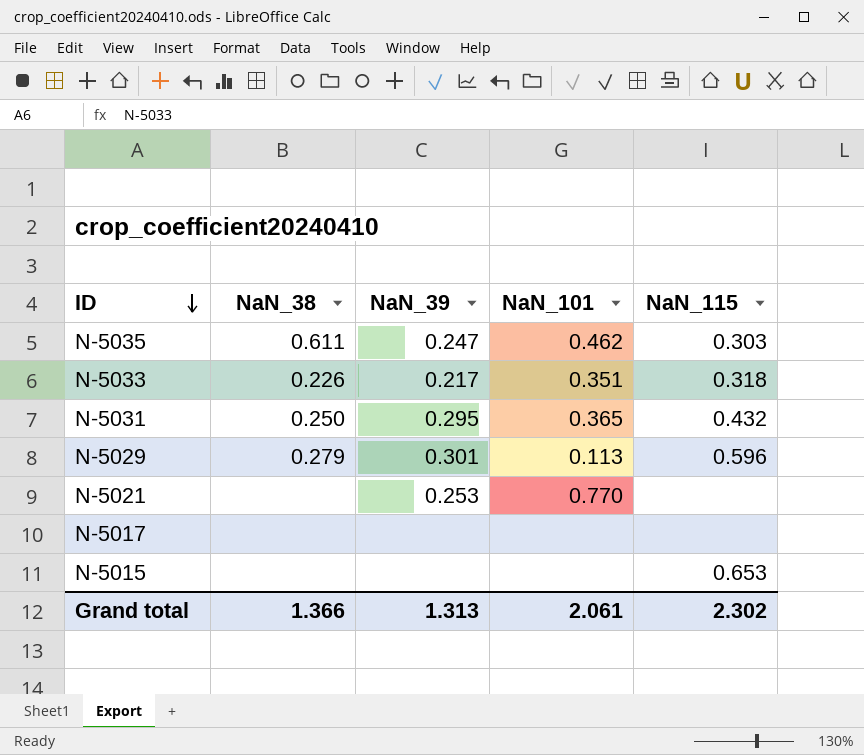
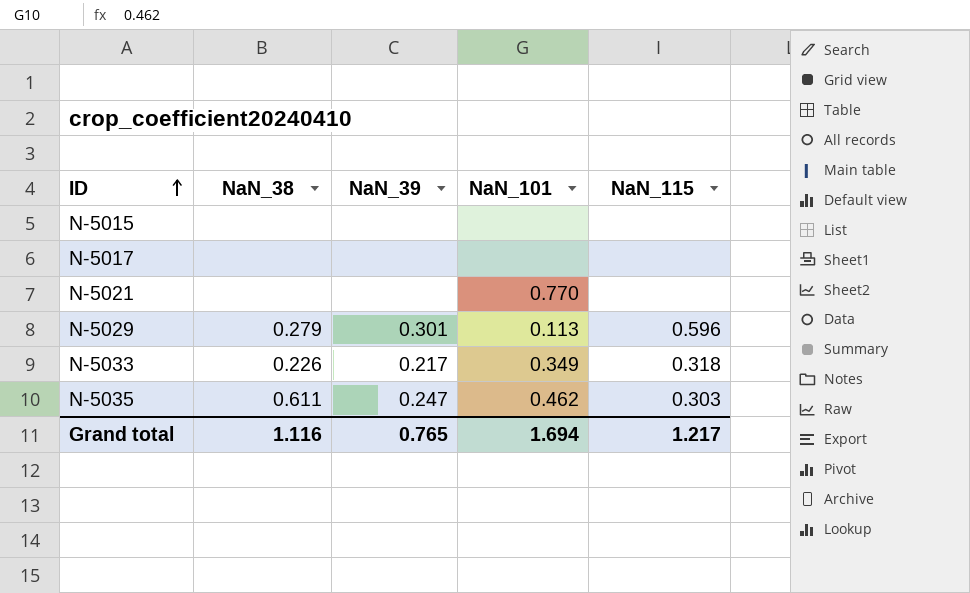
row order: ID descending -> ID ascending
row N-5031: 0.250 | 0.295 | 0.365 | 0.432 -> none
N-5015 | NaN_115: 0.653 -> none
N-5021 | NaN_39: 0.253 -> none
N-5033 | NaN_101: 0.351 -> 0.349
Grand total | NaN_38: 1.366 -> 1.116
Grand total | NaN_39: 1.313 -> 0.765
Grand total | NaN_101: 2.061 -> 1.694
Grand total | NaN_115: 2.302 -> 1.217

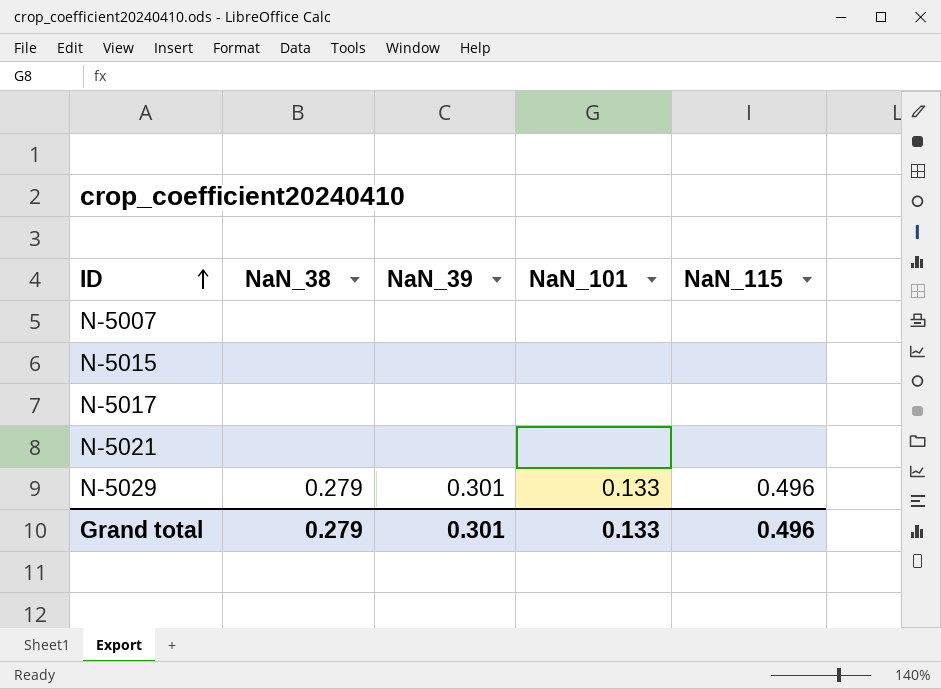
row N-5033: 0.226 | 0.217 | 0.349 | 0.318 -> none
row N-5035: 0.611 | 0.247 | 0.462 | 0.303 -> none
row N-5007: none -> none | none | none | none
N-5021 | NaN_101: 0.770 -> none
N-5029 | NaN_101: 0.113 -> 0.133
N-5029 | NaN_115: 0.596 -> 0.496
Grand total | NaN_38: 1.116 -> 0.279
Grand total | NaN_39: 0.765 -> 0.301
Grand total | NaN_101: 1.694 -> 0.133
Grand total | NaN_115: 1.217 -> 0.496

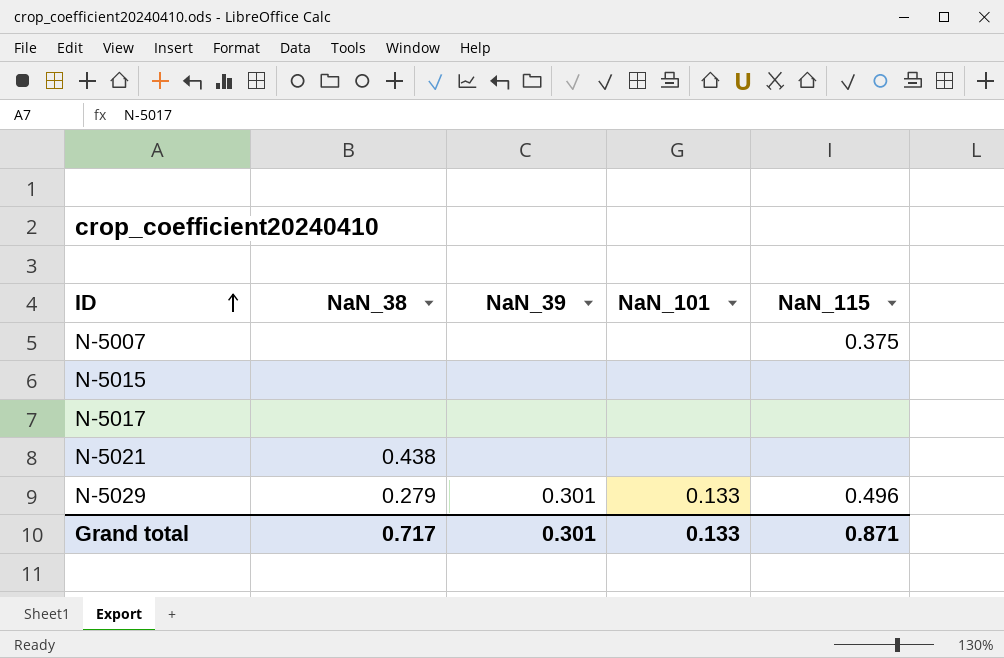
N-5007 | NaN_115: none -> 0.375
N-5021 | NaN_38: none -> 0.438
Grand total | NaN_38: 0.279 -> 0.717
Grand total | NaN_115: 0.496 -> 0.871

